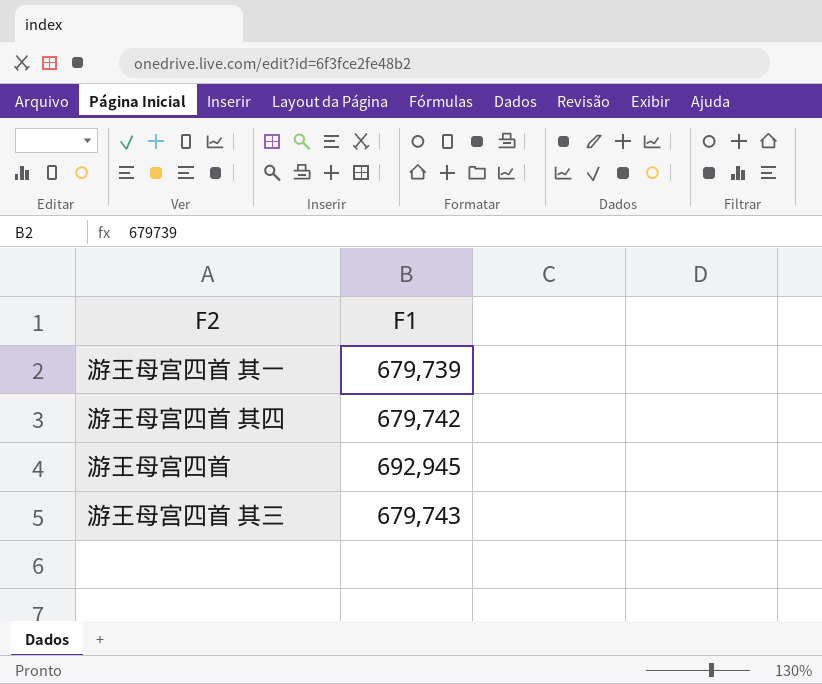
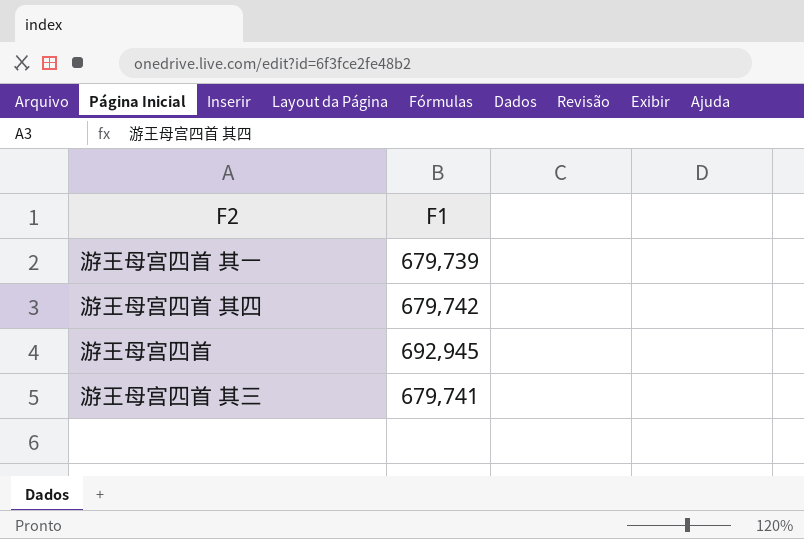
游王母宫四首 其三 | F1: 679,743 -> 679,741

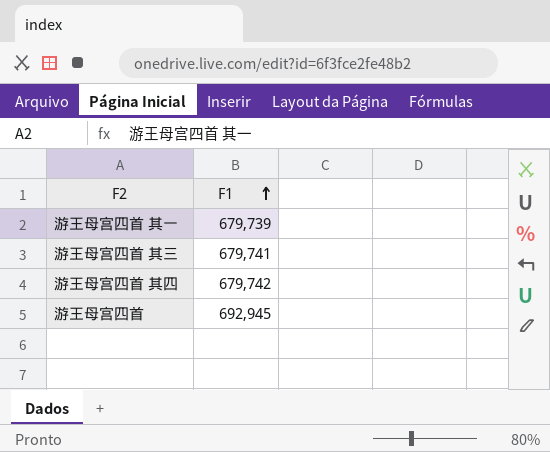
row order: none -> F1 ascending

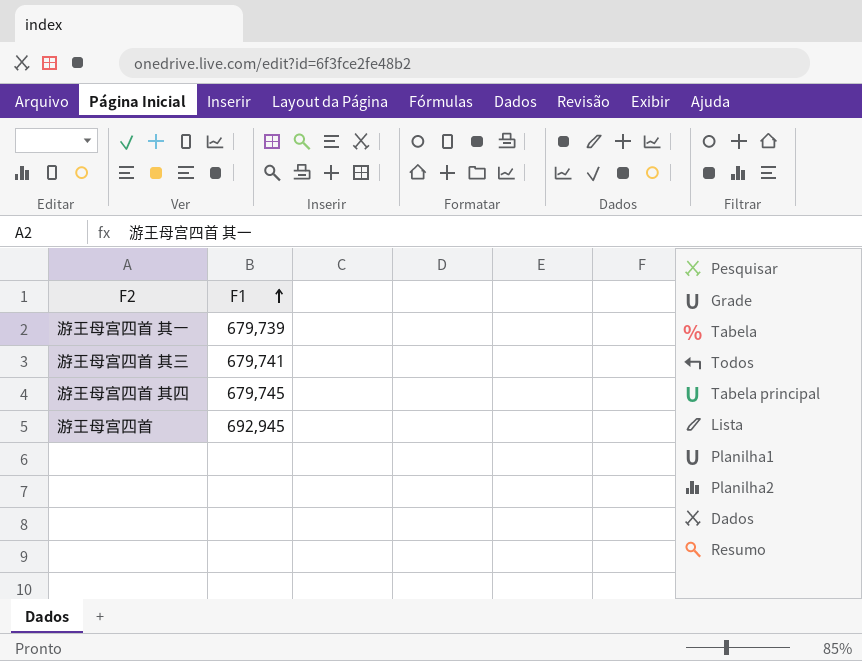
游王母宫四首 其四 | F1: 679,742 -> 679,745

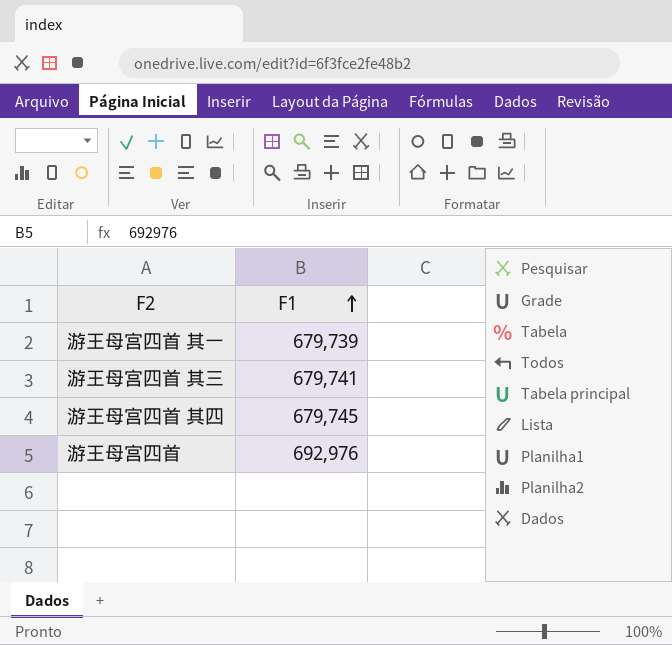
游王母宫四首 | F1: 692,945 -> 692,976

